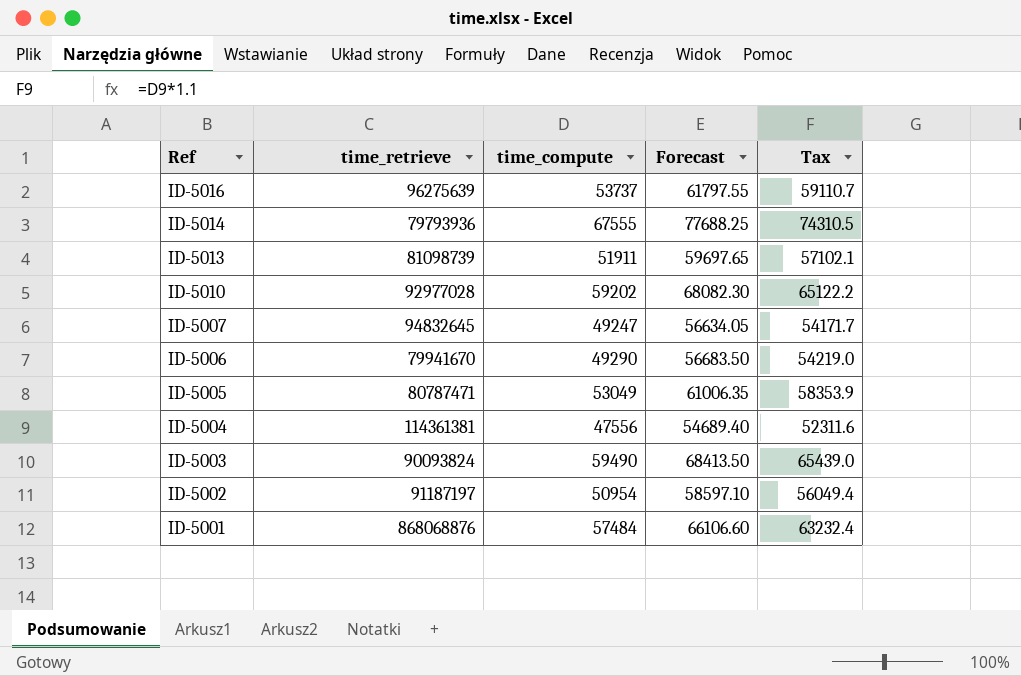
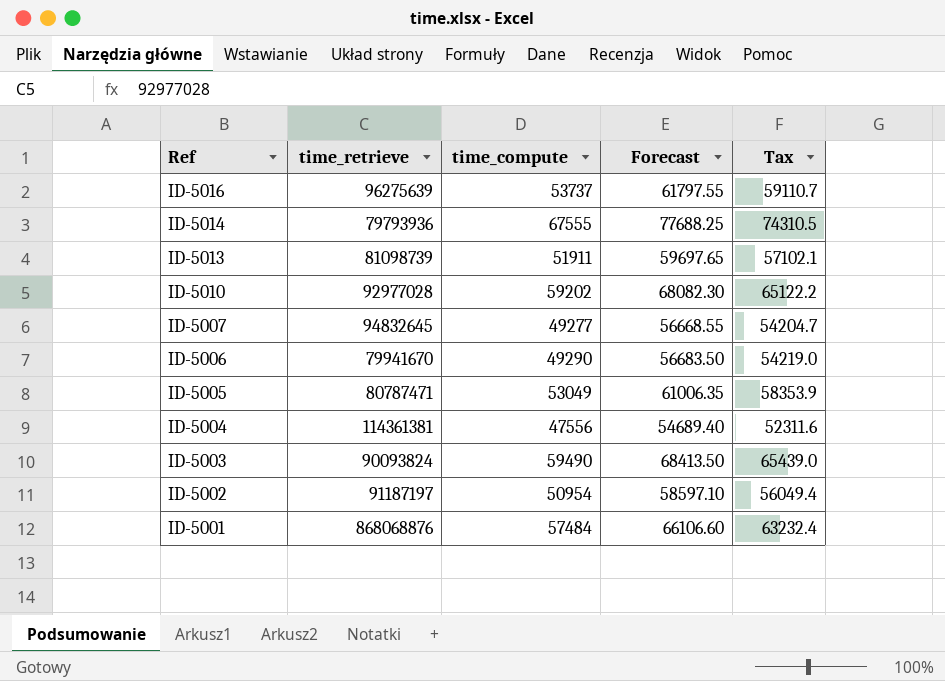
ID-5007 | time_compute: 49247 -> 49277
ID-5007 | Forecast: 56634.05 -> 56668.55
ID-5007 | Tax: 54171.7 -> 54204.7

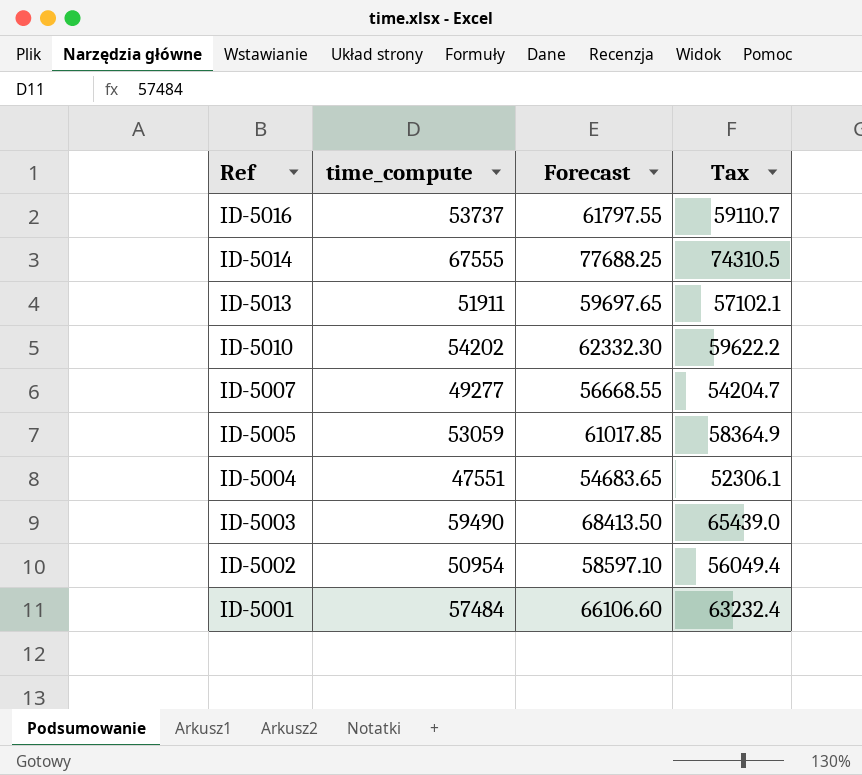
column time_retrieve | position: 2 -> none
row ID-5006: 79941670 | 49290 | 56683.50 | 54219.0 -> none
ID-5010 | time_compute: 59202 -> 54202
ID-5010 | Forecast: 68082.30 -> 62332.30
ID-5010 | Tax: 65122.2 -> 59622.2
ID-5005 | time_compute: 53049 -> 53059
ID-5005 | Forecast: 61006.35 -> 61017.85
ID-5005 | Tax: 58353.9 -> 58364.9
ID-5004 | time_compute: 47556 -> 47551
ID-5004 | Forecast: 54689.40 -> 54683.65
ID-5004 | Tax: 52311.6 -> 52306.1

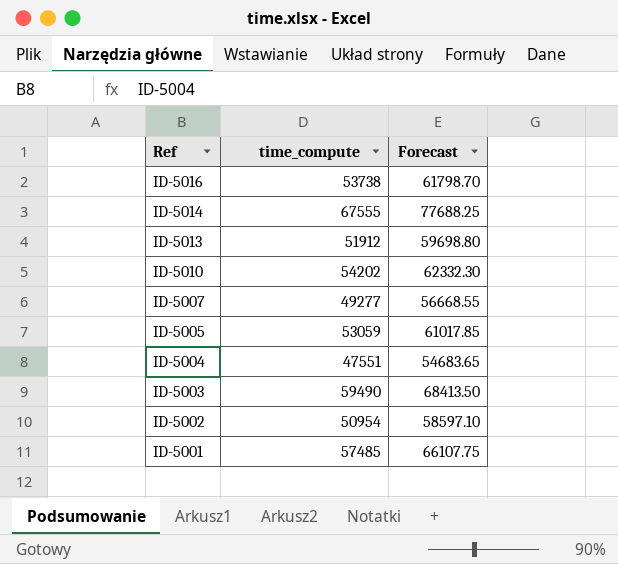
column Tax | formula: [time_compute] * 1.1 -> none
ID-5016 | time_compute: 53737 -> 53738
ID-5016 | Forecast: 61797.55 -> 61798.70
ID-5013 | time_compute: 51911 -> 51912
ID-5013 | Forecast: 59697.65 -> 59698.80
ID-5001 | time_compute: 57484 -> 57485
ID-5001 | Forecast: 66106.60 -> 66107.75

